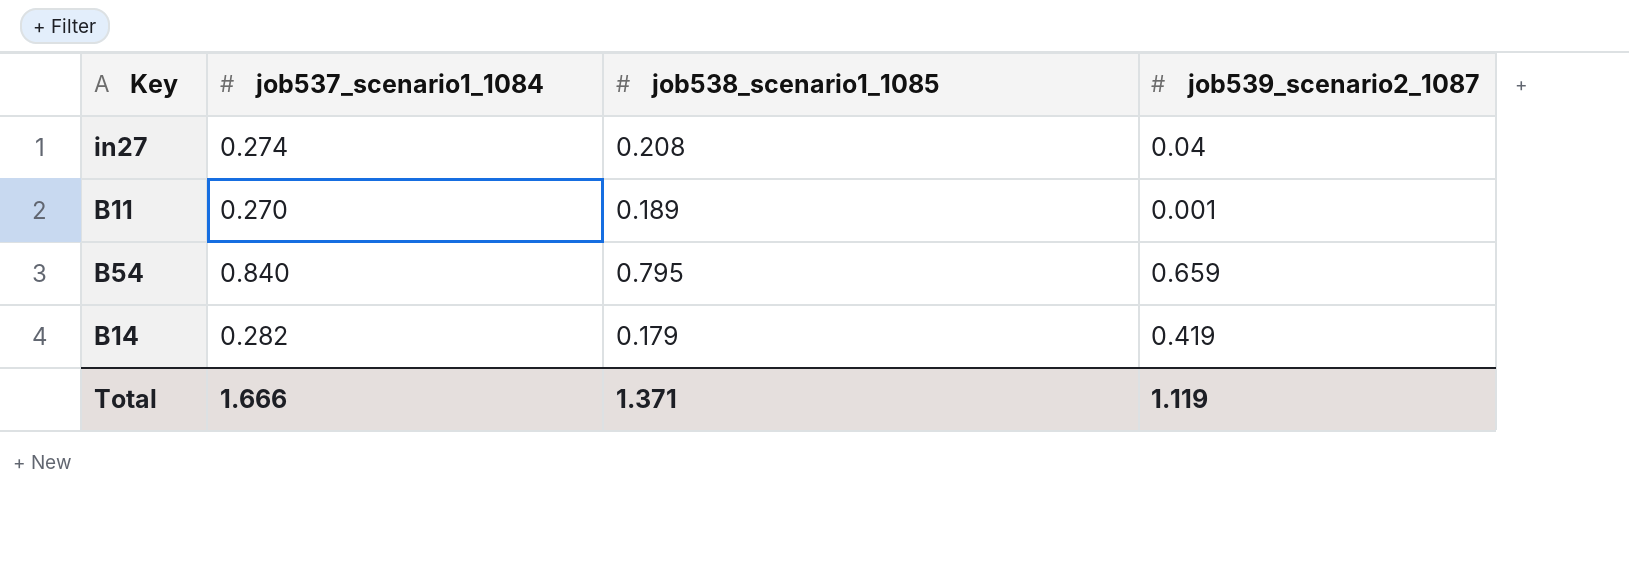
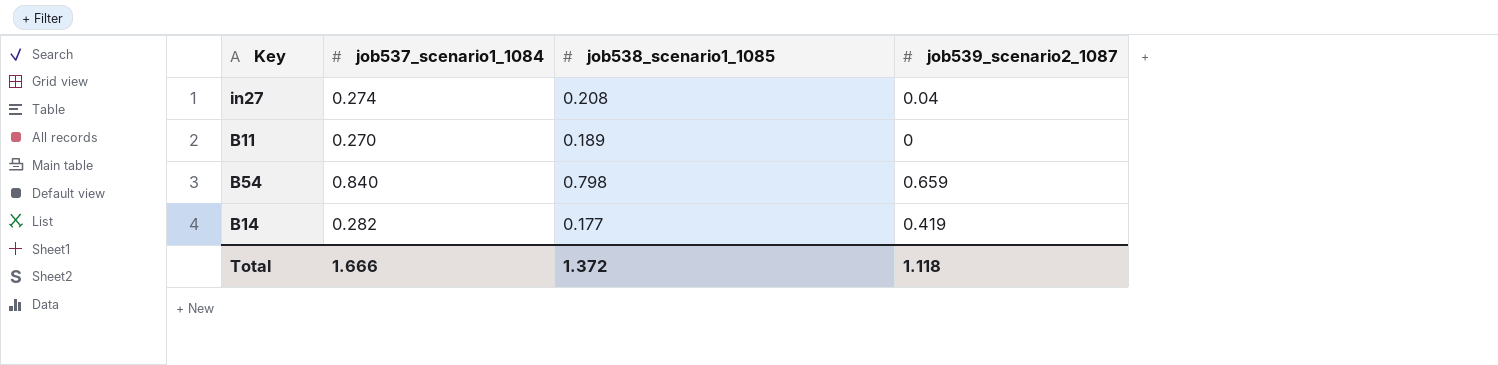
B11 | job539_scenario2_1087: 0.001 -> 0
B54 | job538_scenario1_1085: 0.795 -> 0.798
B14 | job538_scenario1_1085: 0.179 -> 0.177
Total | job538_scenario1_1085: 1.371 -> 1.372
Total | job539_scenario2_1087: 1.119 -> 1.118

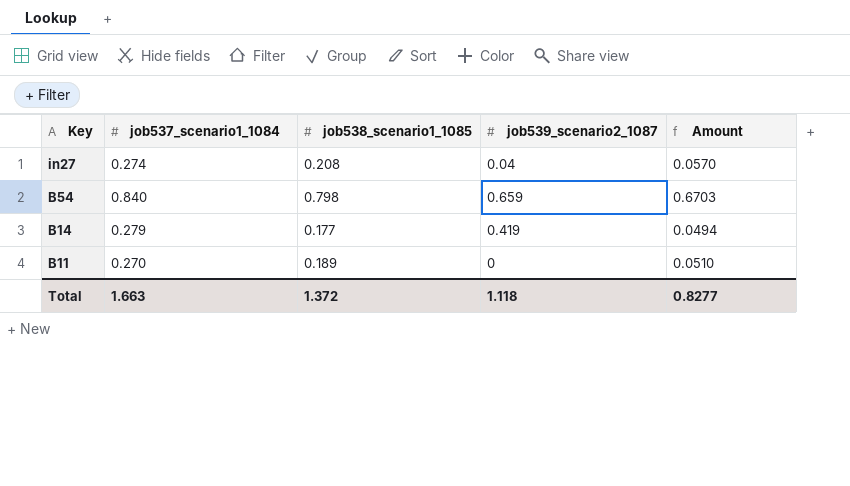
row order: none -> Key descending
column Amount | formula: none -> [job537_scenario1_1084] * [job538_scenario1_1085]
B14 | job537_scenario1_1084: 0.282 -> 0.279
Total | job537_scenario1_1084: 1.666 -> 1.663

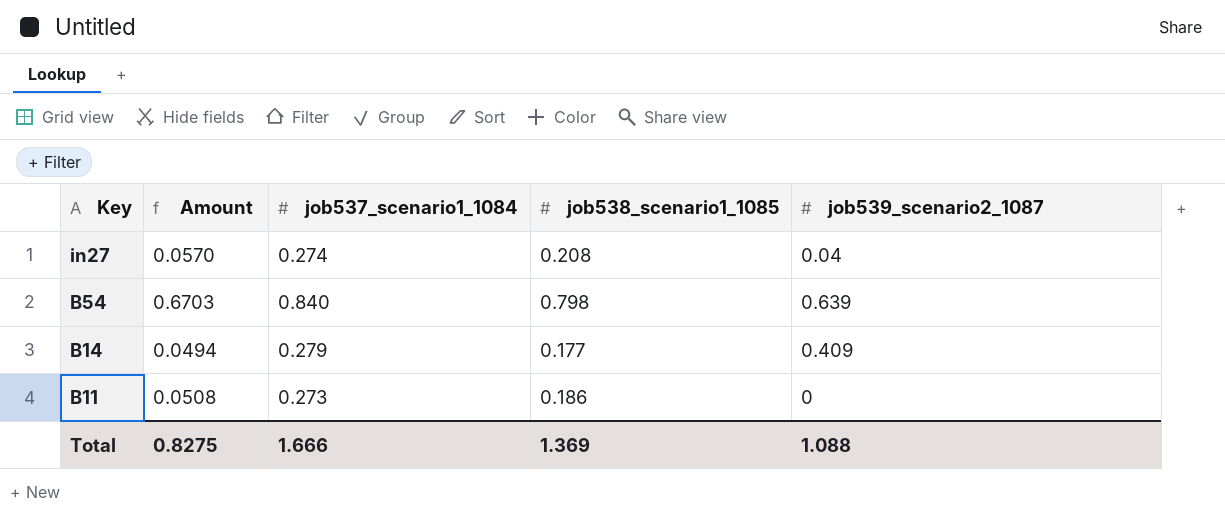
column Amount | position: 5 -> 2
B54 | job539_scenario2_1087: 0.659 -> 0.639
B14 | job539_scenario2_1087: 0.419 -> 0.409
B11 | Amount: 0.0510 -> 0.0508
B11 | job537_scenario1_1084: 0.270 -> 0.273
B11 | job538_scenario1_1085: 0.189 -> 0.186
Total | Amount: 0.8277 -> 0.8275
Total | job537_scenario1_1084: 1.663 -> 1.666
Total | job538_scenario1_1085: 1.372 -> 1.369
Total | job539_scenario2_1087: 1.118 -> 1.088

